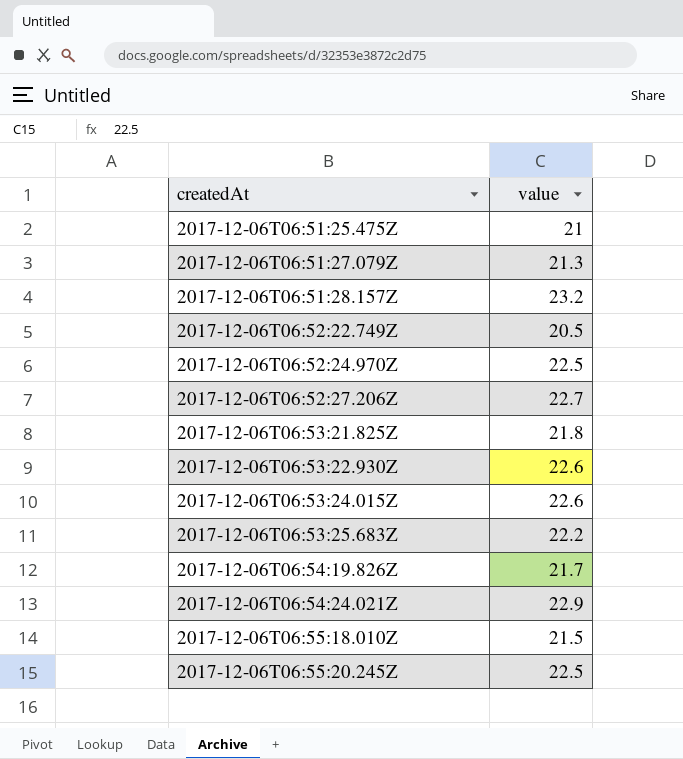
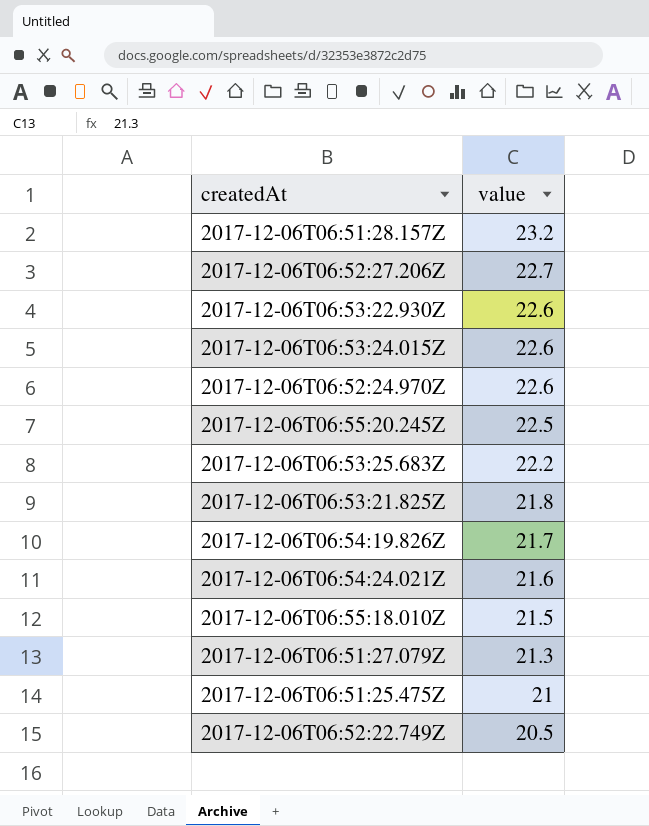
row order: createdAt ascending -> value descending
2017-12-06T06:52:24.970Z | value: 22.5 -> 22.6
2017-12-06T06:54:24.021Z | value: 22.9 -> 21.6

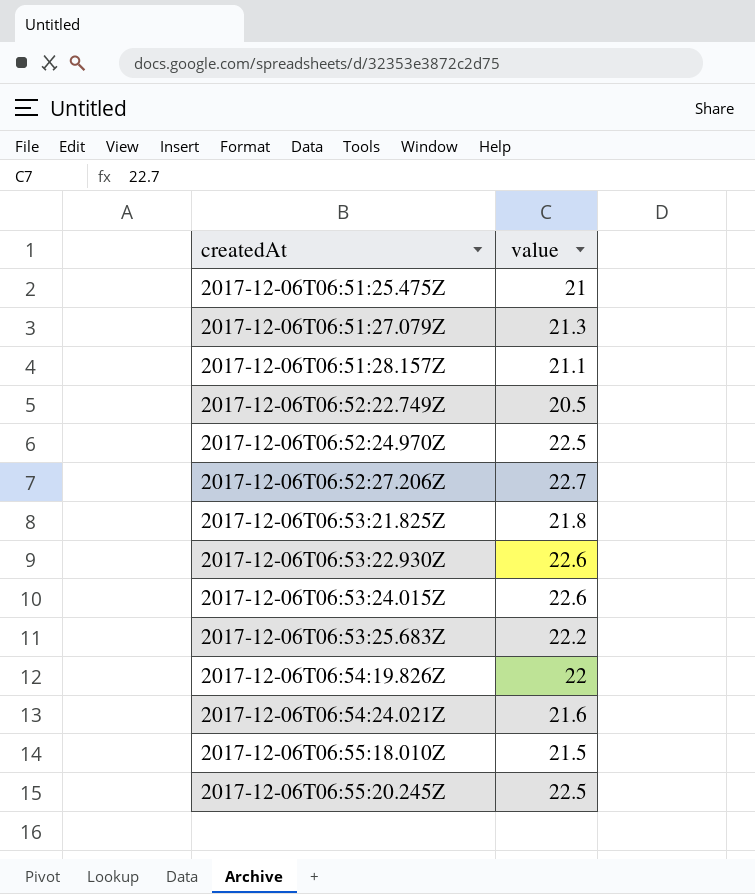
row order: value descending -> createdAt ascending
2017-12-06T06:51:28.157Z | value: 23.2 -> 21.1
2017-12-06T06:52:24.970Z | value: 22.6 -> 22.5
2017-12-06T06:54:19.826Z | value: 21.7 -> 22

